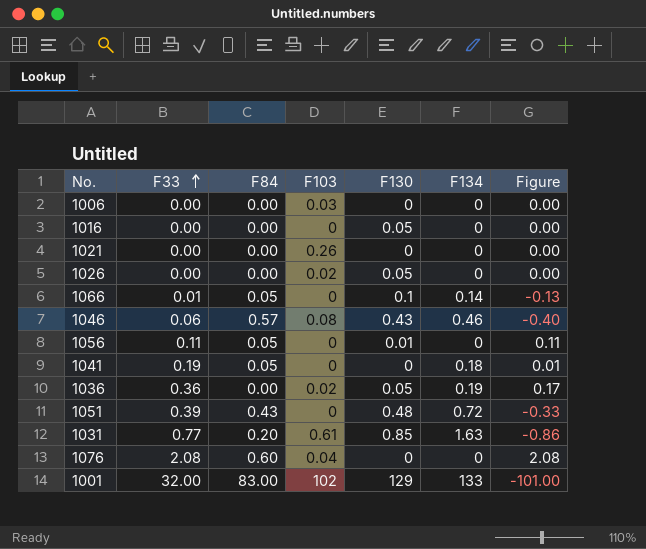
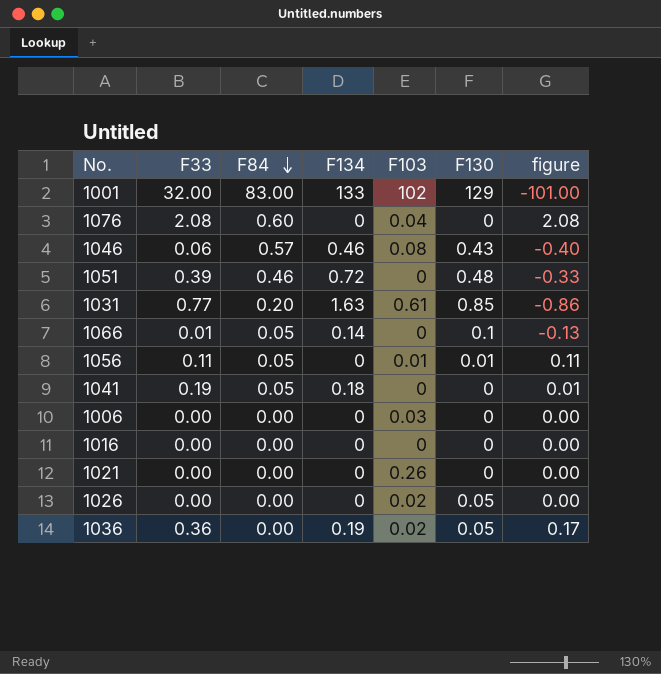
row order: F33 ascending -> F84 descending
column F134 | position: 6 -> 4
column name: Figure -> figure
1051 | F84: 0.43 -> 0.46
1056 | F103: 0 -> 0.01
1016 | F130: 0.05 -> 0

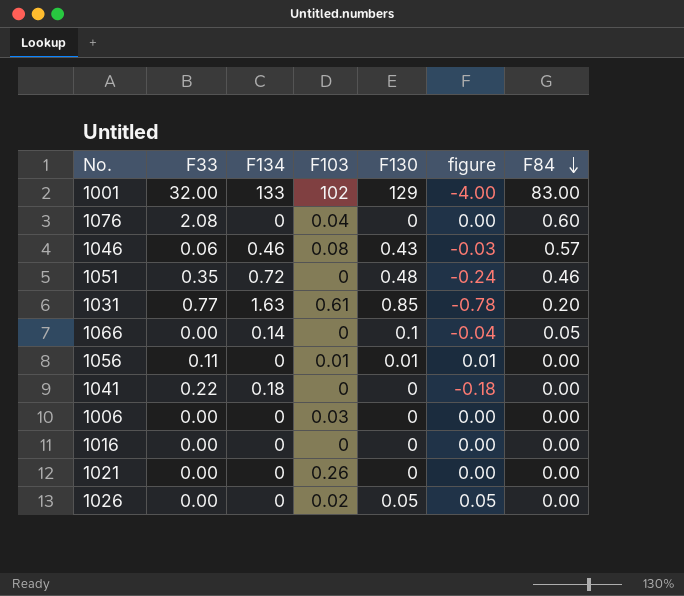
column figure | formula: [F33] - [F134] -> [F130] - [F134]
column F84 | position: 3 -> 7
row 1036: 0.36 | 0.00 | 0.19 | 0.02 | 0.05 | 0.17 -> none
1051 | F33: 0.39 -> 0.35
1066 | F33: 0.01 -> 0.00
1056 | F84: 0.05 -> 0.00
1041 | F33: 0.19 -> 0.22
1041 | F84: 0.05 -> 0.00

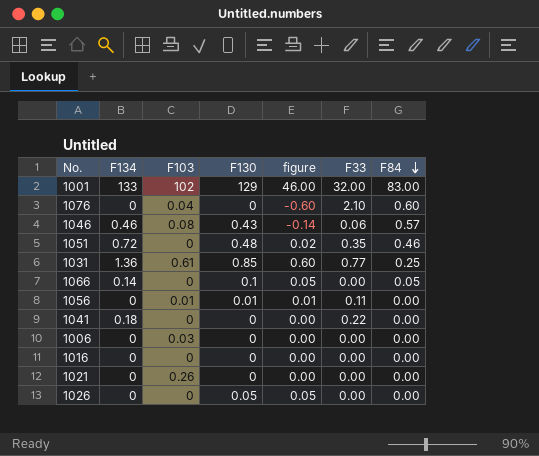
column figure | formula: [F130] - [F134] -> [F130] - [F84]
column F33 | position: 2 -> 6
1076 | F33: 2.08 -> 2.10
1031 | F134: 1.63 -> 1.36
1031 | F84: 0.20 -> 0.25
1026 | F103: 0.02 -> 0

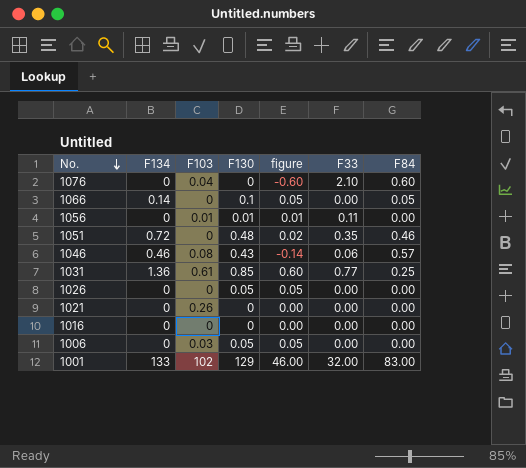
row order: F84 descending -> No. descending
row 1041: 0.18 | 0 | 0 | 0.00 | 0.22 | 0.00 -> none
1006 | F130: 0 -> 0.05
1006 | figure: 0.00 -> 0.05

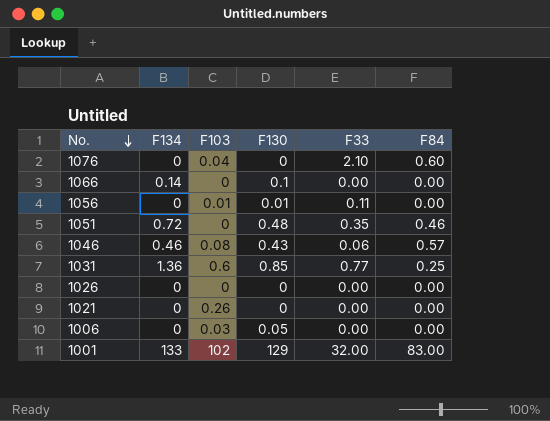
column figure | formula: [F130] - [F84] -> none
row 1016: 0 | 0 | 0 | 0.00 | 0.00 | 0.00 -> none
1066 | F84: 0.05 -> 0.00
1031 | F103: 0.61 -> 0.6
1026 | F130: 0.05 -> 0

